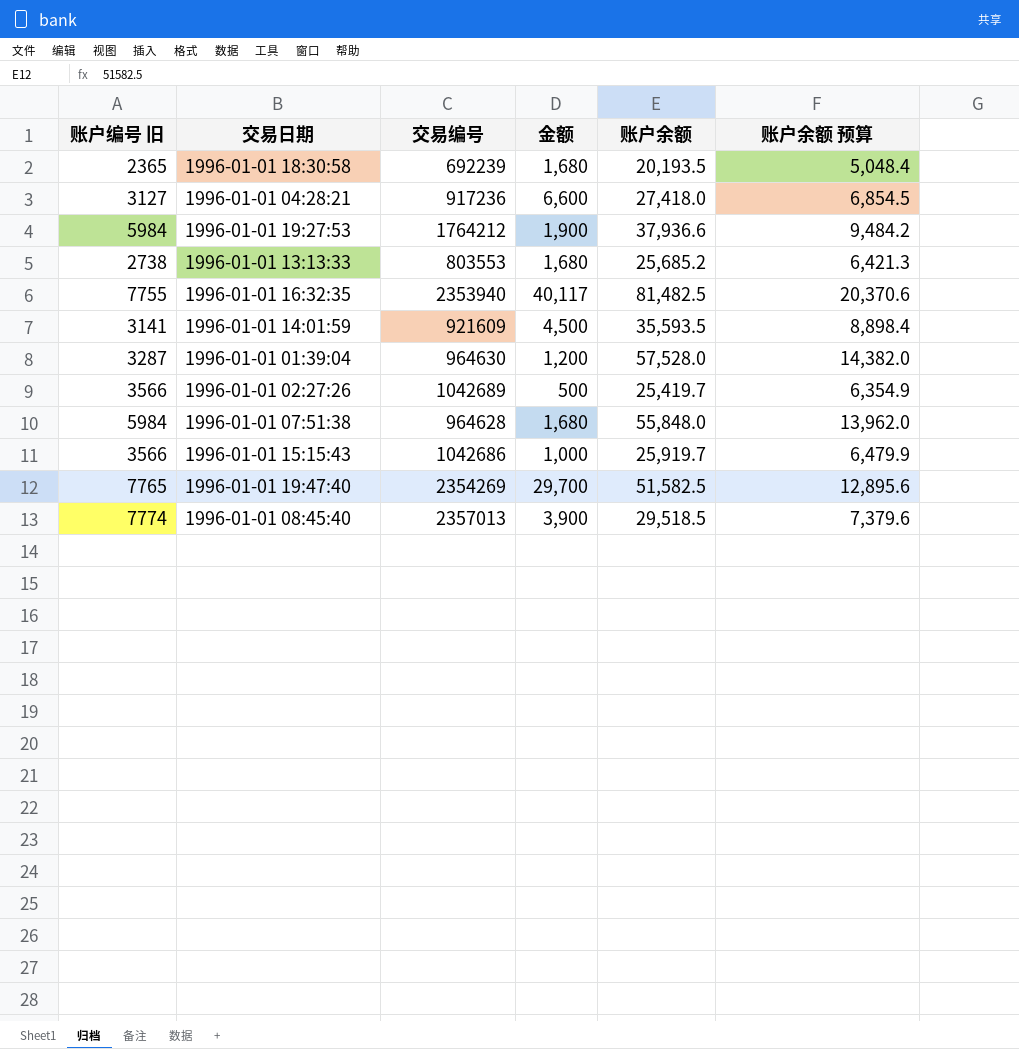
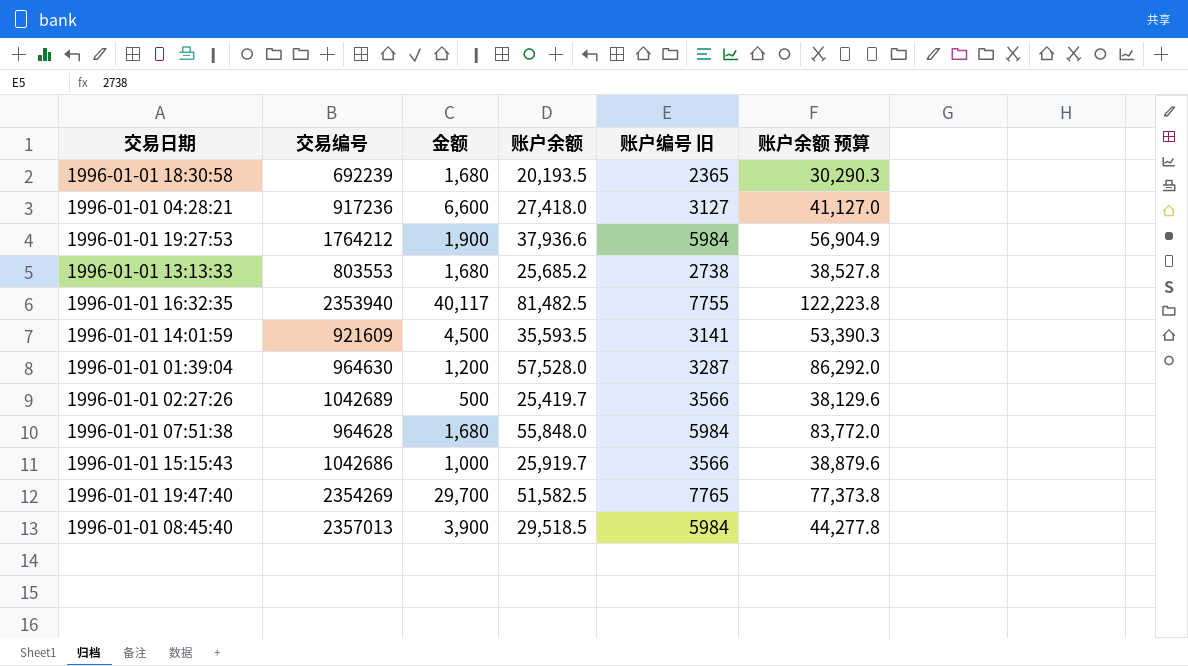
column 账户编号 旧 | position: 1 -> 5
column 账户余额 预算 | formula: [账户余额] * 0.25 -> [账户余额] * 1.5
1996-01-01 08:45:40 | 账户编号 旧: 7774 -> 5984

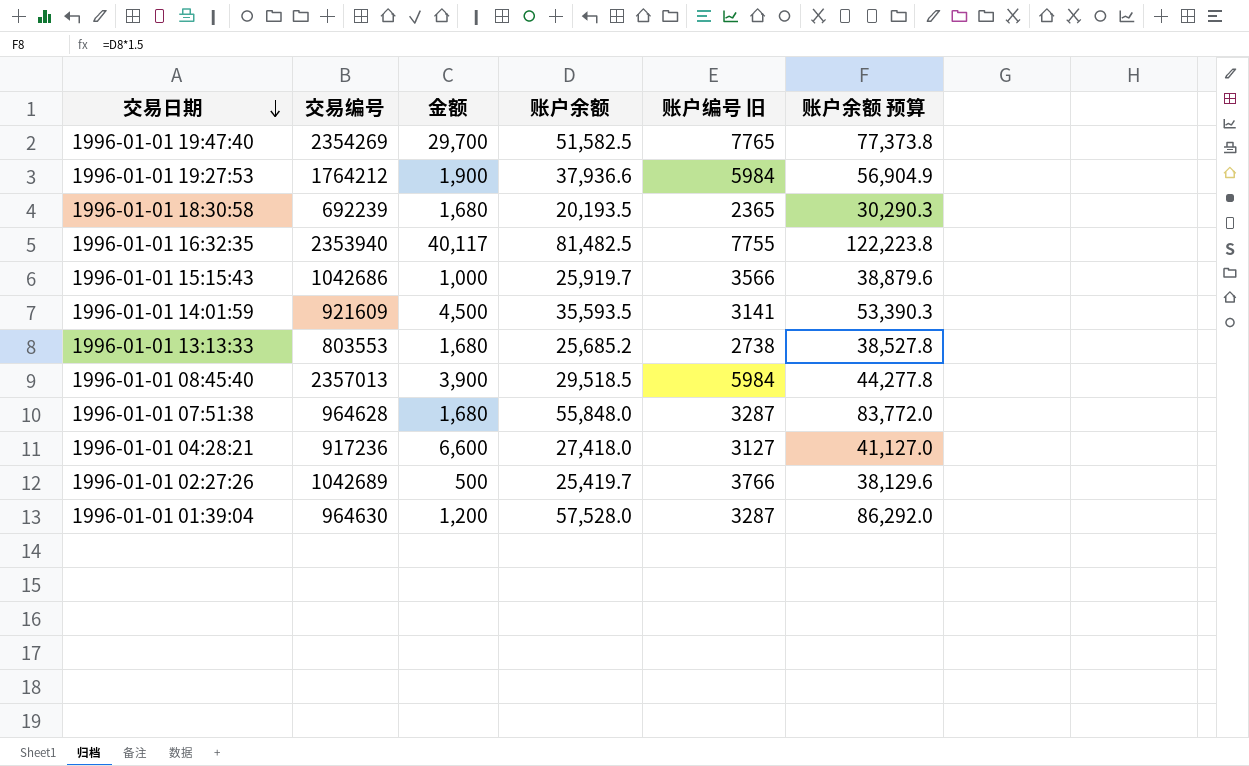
row order: none -> 交易日期 descending
1996-01-01 07:51:38 | 账户编号 旧: 5984 -> 3287
1996-01-01 02:27:26 | 账户编号 旧: 3566 -> 3766

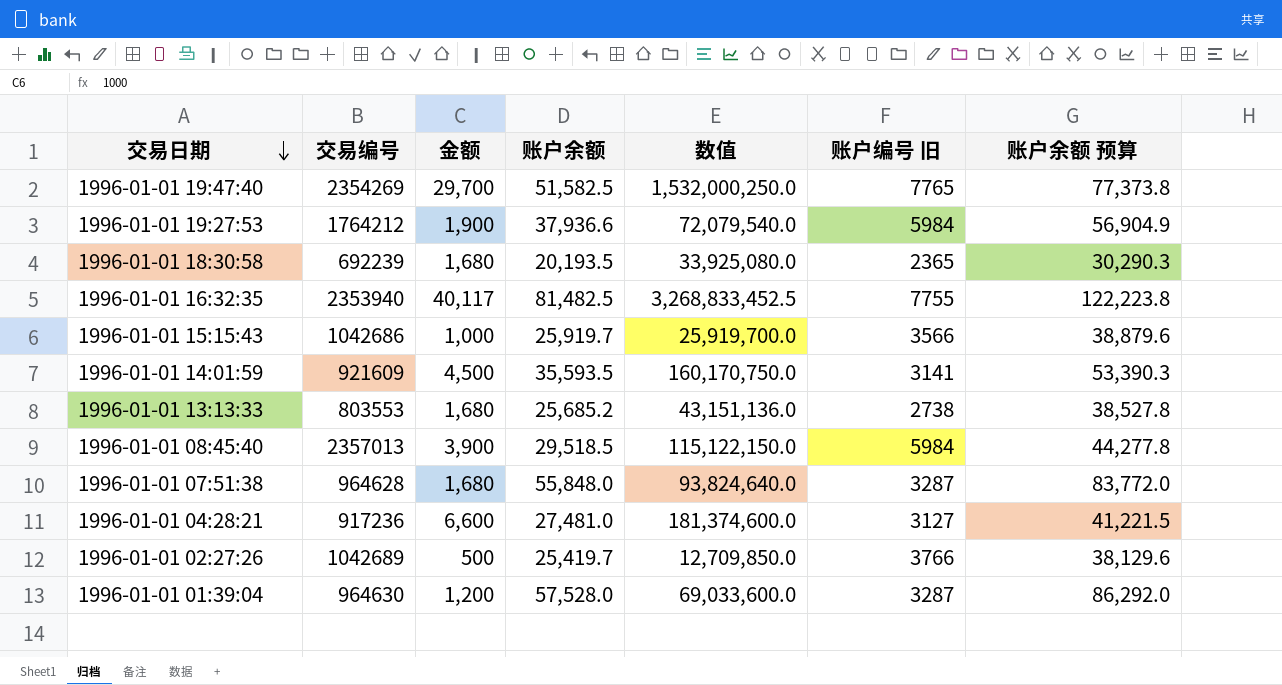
column 数值 | formula: none -> [金额] * [账户余额]
1996-01-01 04:28:21 | 账户余额: 27,418.0 -> 27,481.0
1996-01-01 04:28:21 | 账户余额 预算: 41,127.0 -> 41,221.5

